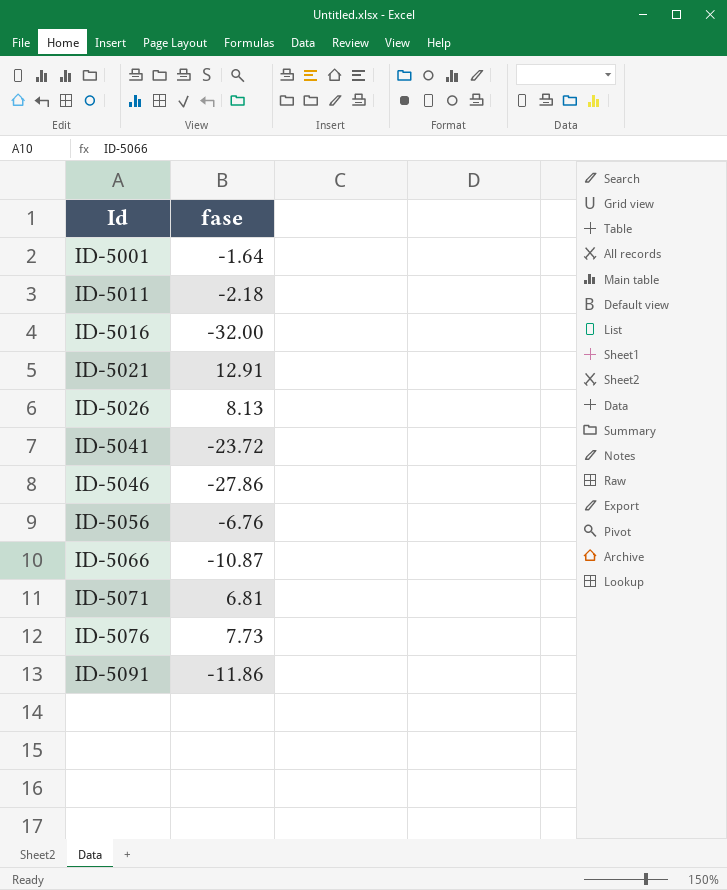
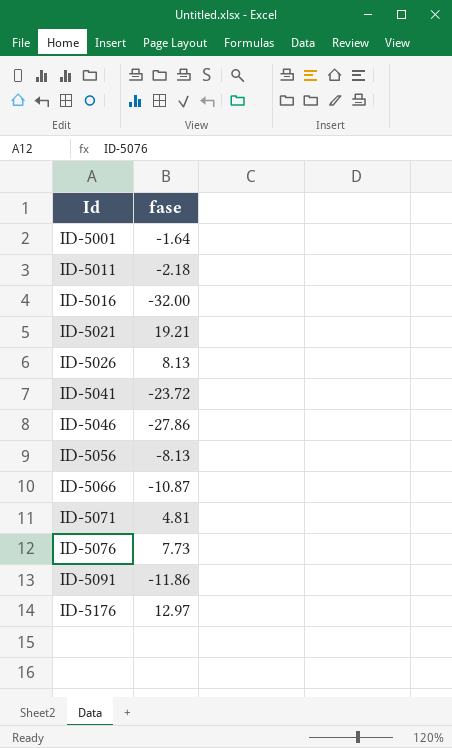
ID-5021 | fase: 12.91 -> 19.21
ID-5056 | fase: -6.76 -> -8.13
ID-5071 | fase: 6.81 -> 4.81
row ID-5176: none -> 12.97

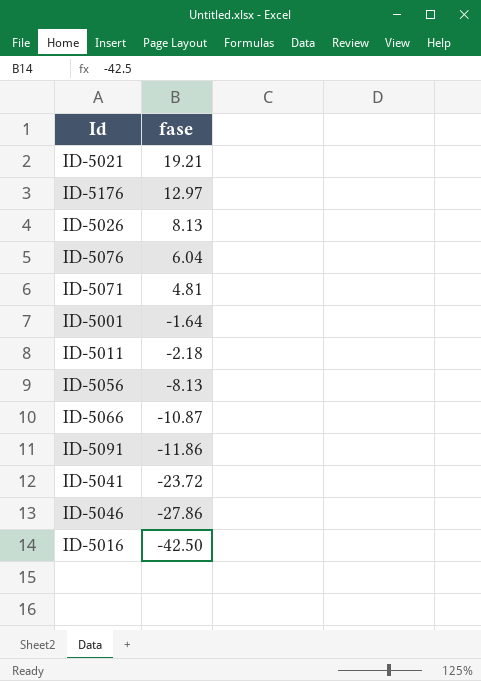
row order: Id ascending -> fase descending
ID-5076 | fase: 7.73 -> 6.04
ID-5016 | fase: -32.00 -> -42.50

